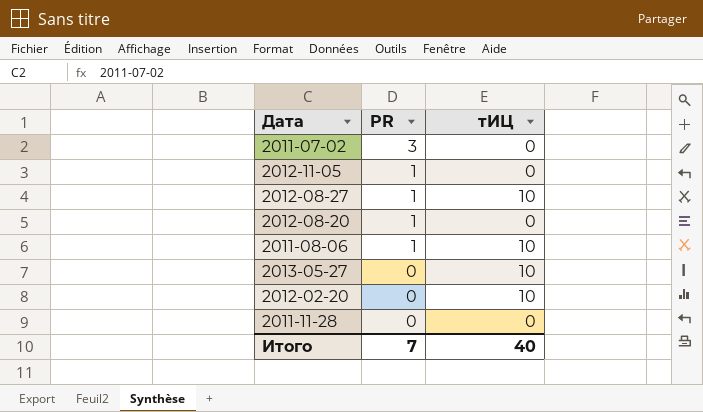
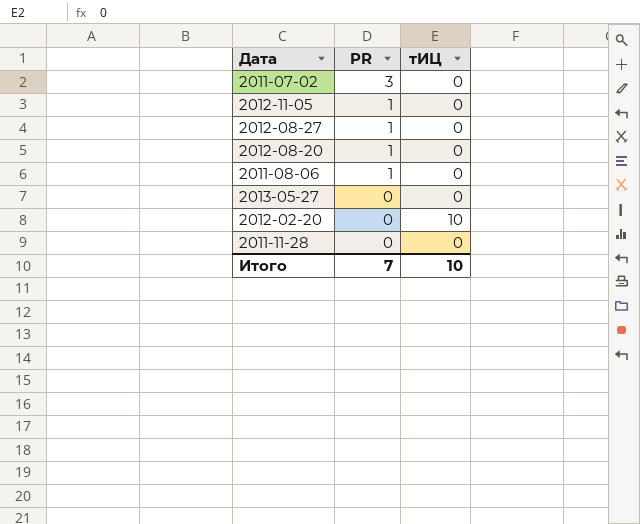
2012-08-27 | тИЦ: 10 -> 0
2011-08-06 | тИЦ: 10 -> 0
2013-05-27 | тИЦ: 10 -> 0
Итого | тИЦ: 40 -> 10

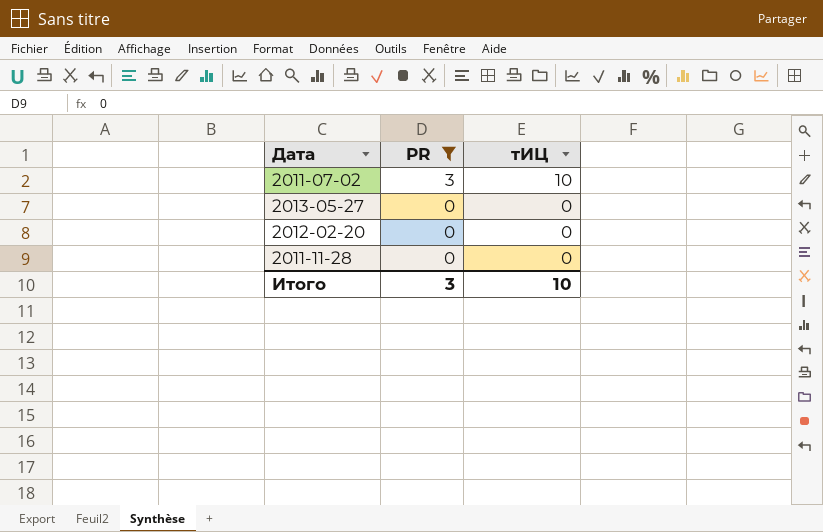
filter: none -> PR != 1
2011-07-02 | тИЦ: 0 -> 10
2012-02-20 | тИЦ: 10 -> 0
Итого | PR: 7 -> 3

